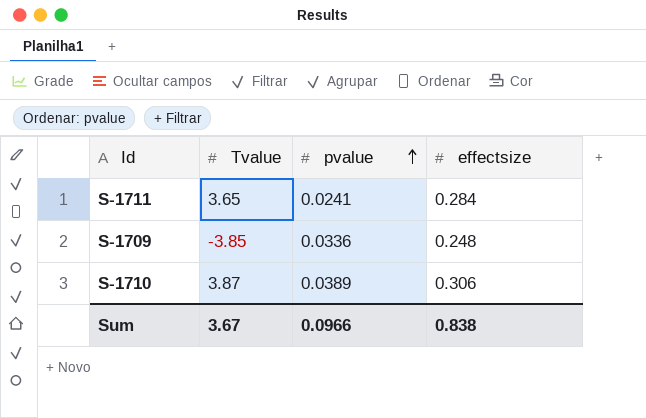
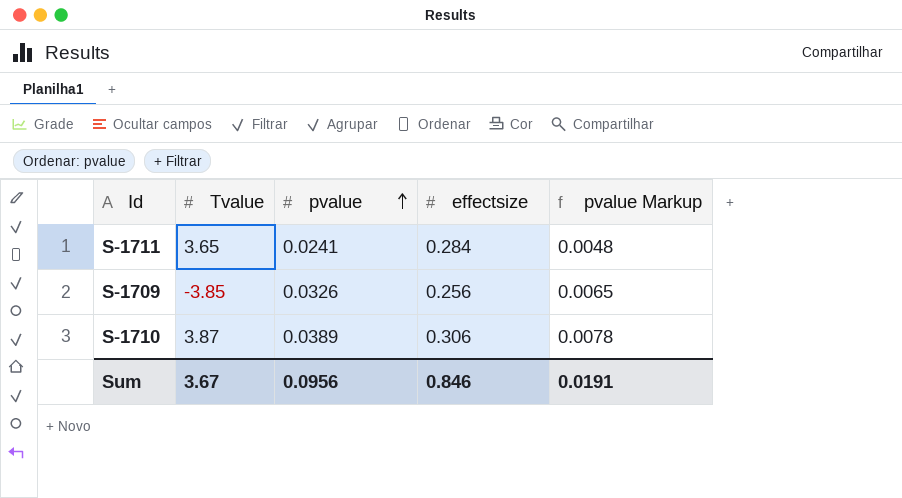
column pvalue Markup | formula: none -> [pvalue] * 0.2
S-1709 | pvalue: 0.0336 -> 0.0326
S-1709 | effectsize: 0.248 -> 0.256
Sum | pvalue: 0.0966 -> 0.0956
Sum | effectsize: 0.838 -> 0.846

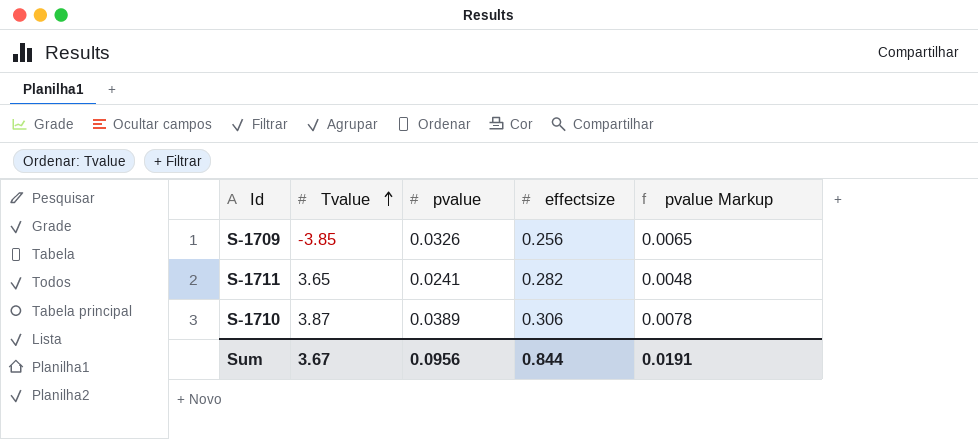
row order: pvalue ascending -> Tvalue ascending
S-1711 | effectsize: 0.284 -> 0.282
Sum | effectsize: 0.846 -> 0.844

